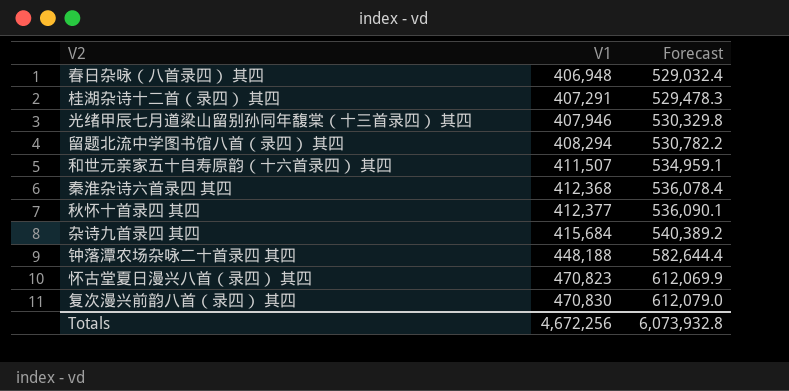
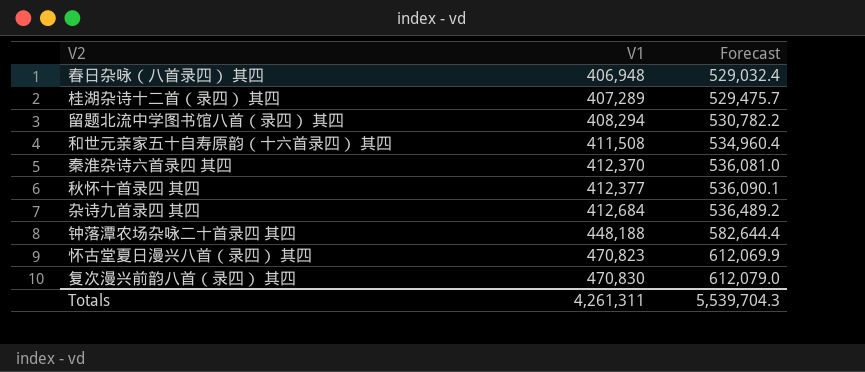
row 光绪甲辰七月道梁山留别孙同年馥棠（十三首录四） 其四: 407,946 | 530,329.8 -> none
桂湖杂诗十二首（录四） 其四 | V1: 407,291 -> 407,289
桂湖杂诗十二首（录四） 其四 | Forecast: 529,478.3 -> 529,475.7
和世元亲家五十自寿原韵（十六首录四） 其四 | V1: 411,507 -> 411,508
和世元亲家五十自寿原韵（十六首录四） 其四 | Forecast: 534,959.1 -> 534,960.4
秦淮杂诗六首录四 其四 | V1: 412,368 -> 412,370
秦淮杂诗六首录四 其四 | Forecast: 536,078.4 -> 536,081.0
杂诗九首录四 其四 | V1: 415,684 -> 412,684
杂诗九首录四 其四 | Forecast: 540,389.2 -> 536,489.2
Totals | V1: 4,672,256 -> 4,261,311
Totals | Forecast: 6,073,932.8 -> 5,539,704.3

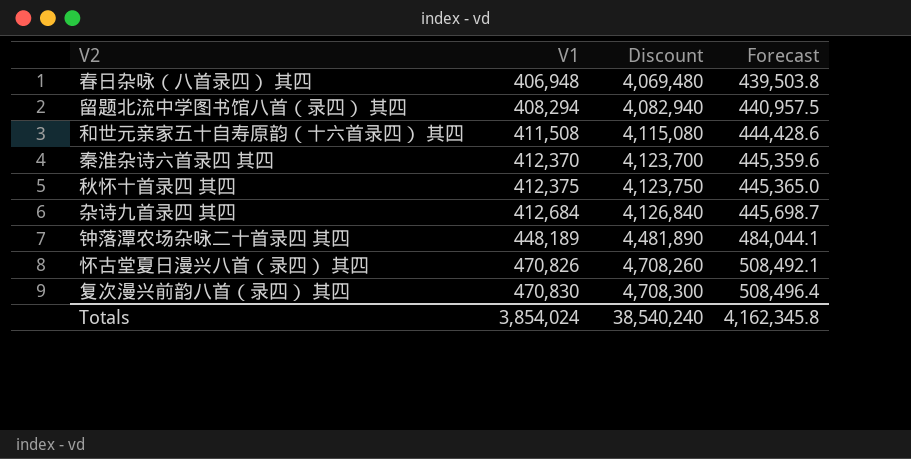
column Discount | formula: none -> [V1] * 10
column Forecast | formula: [V1] * 1.3 -> [V1] * 1.08
row 桂湖杂诗十二首（录四） 其四: 407,289 | 529,475.7 -> none
秋怀十首录四 其四 | V1: 412,377 -> 412,375
钟落潭农场杂咏二十首录四 其四 | V1: 448,188 -> 448,189
怀古堂夏日漫兴八首（录四） 其四 | V1: 470,823 -> 470,826
Totals | V1: 4,261,311 -> 3,854,024
Totals | Forecast: 5,539,704.3 -> 4,162,345.8

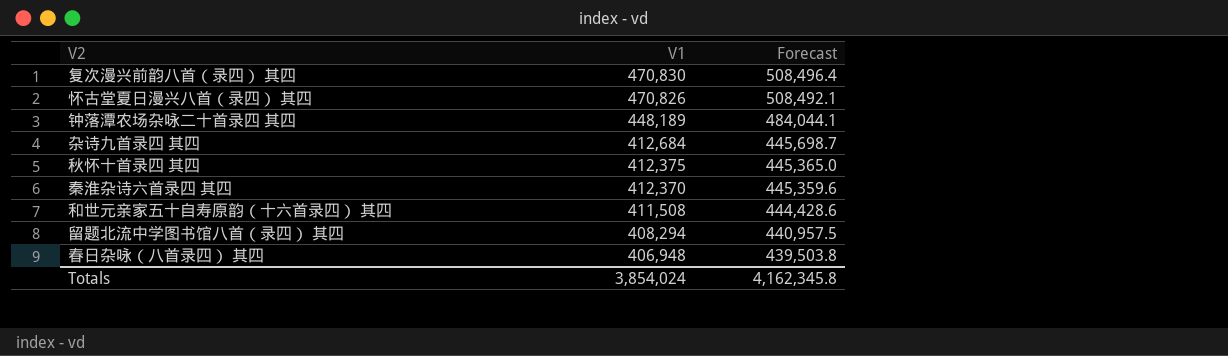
row order: V1 ascending -> V1 descending
column Discount | formula: [V1] * 10 -> none

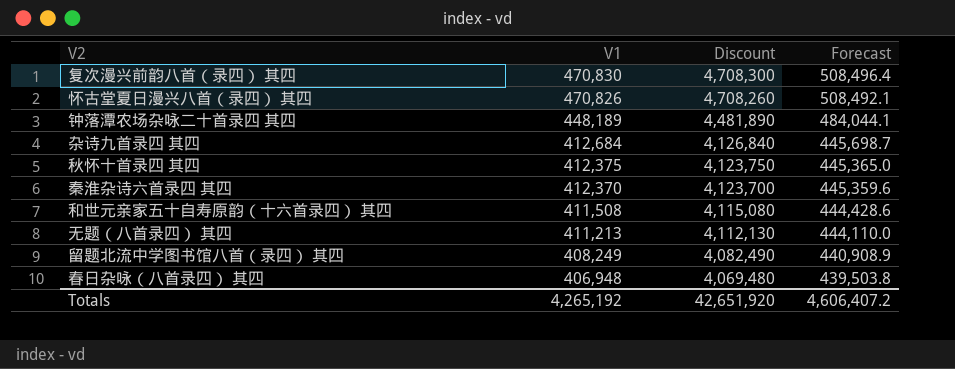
column Discount | formula: none -> [V1] * 10
row 无题（八首录四） 其四: none -> 411,213 | 4,112,130 | 444,110.0
留题北流中学图书馆八首（录四） 其四 | V1: 408,294 -> 408,249
留题北流中学图书馆八首（录四） 其四 | Forecast: 440,957.5 -> 440,908.9
Totals | V1: 3,854,024 -> 4,265,192
Totals | Forecast: 4,162,345.8 -> 4,606,407.2

